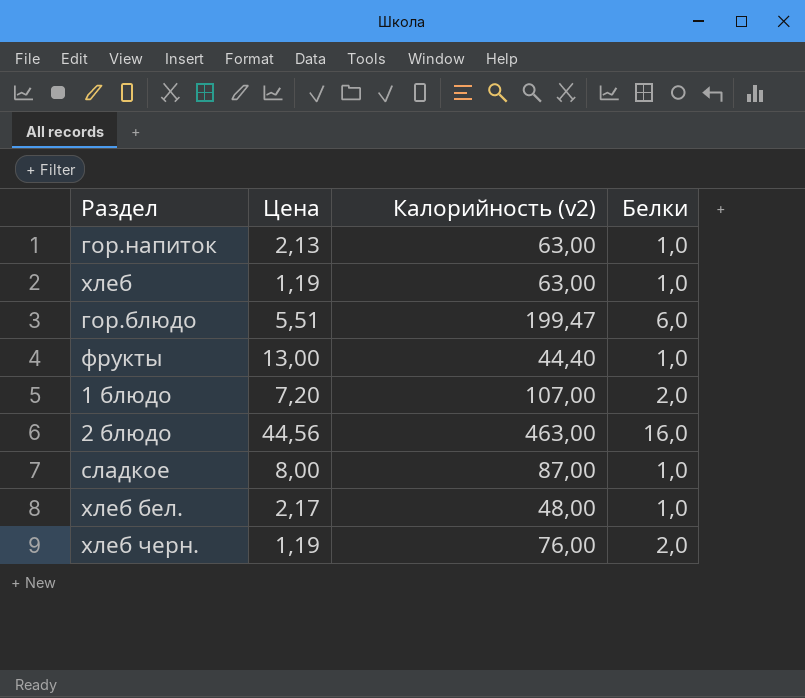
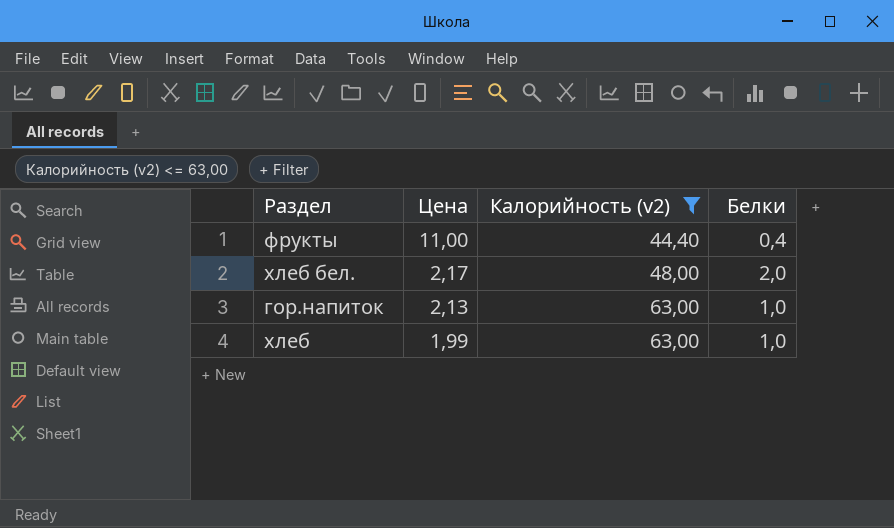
filter: none -> Калорийность (v2) <= 63,00
row order: none -> Цена descending
фрукты | Цена: 13,00 -> 11,00
фрукты | Белки: 1,0 -> 0,4
хлеб бел. | Белки: 1,0 -> 2,0
хлеб | Цена: 1,19 -> 1,99

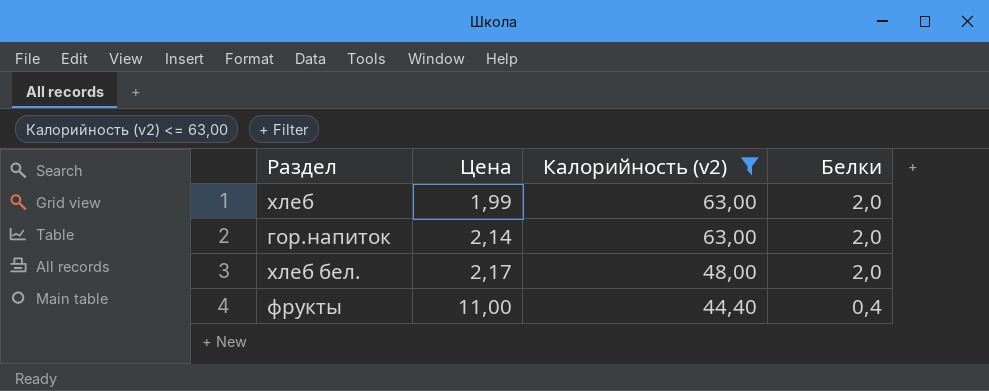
row order: Цена descending -> Цена ascending
хлеб | Белки: 1,0 -> 2,0
гор.напиток | Цена: 2,13 -> 2,14
гор.напиток | Белки: 1,0 -> 2,0

